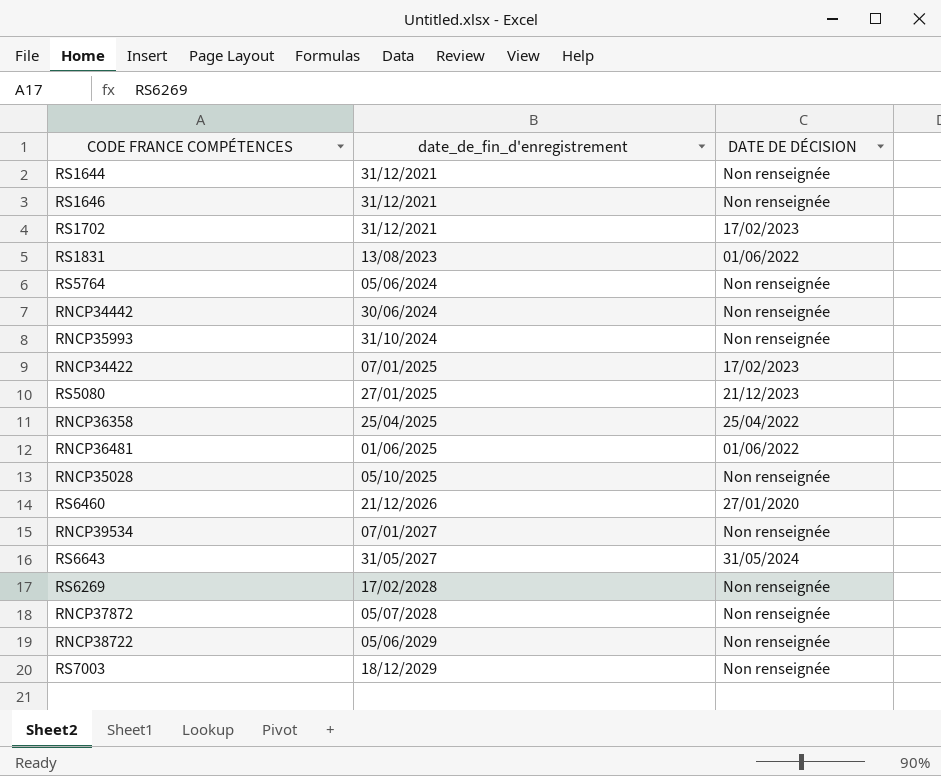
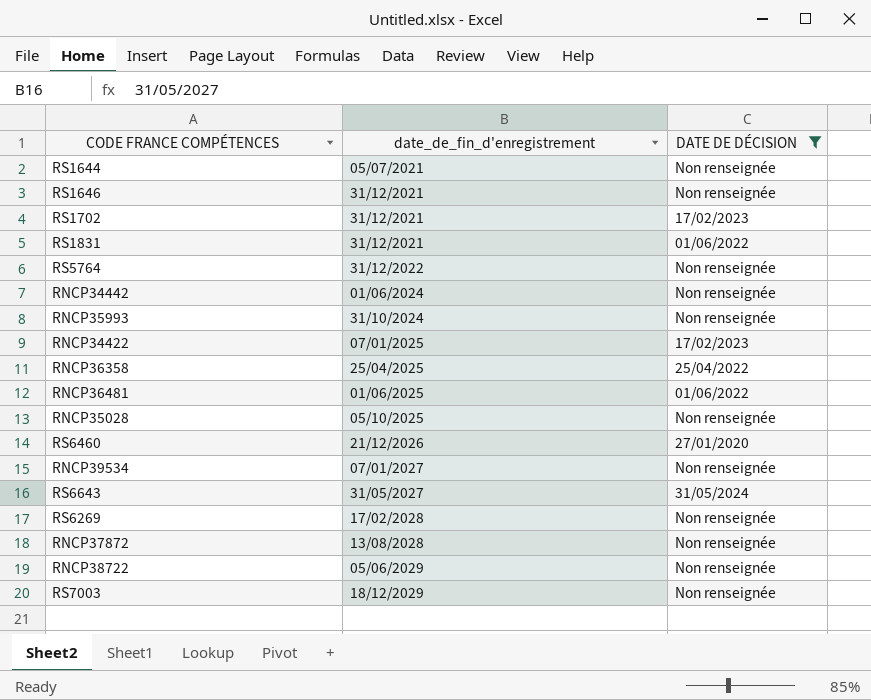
filter: none -> DATE DE DÉCISION != 21/12/2023
RS1644 | date_de_fin_d'enregistrement: 31/12/2021 -> 05/07/2021
RS1831 | date_de_fin_d'enregistrement: 13/08/2023 -> 31/12/2021
RS5764 | date_de_fin_d'enregistrement: 05/06/2024 -> 31/12/2022
RNCP34442 | date_de_fin_d'enregistrement: 30/06/2024 -> 01/06/2024
RNCP37872 | date_de_fin_d'enregistrement: 05/07/2028 -> 13/08/2028

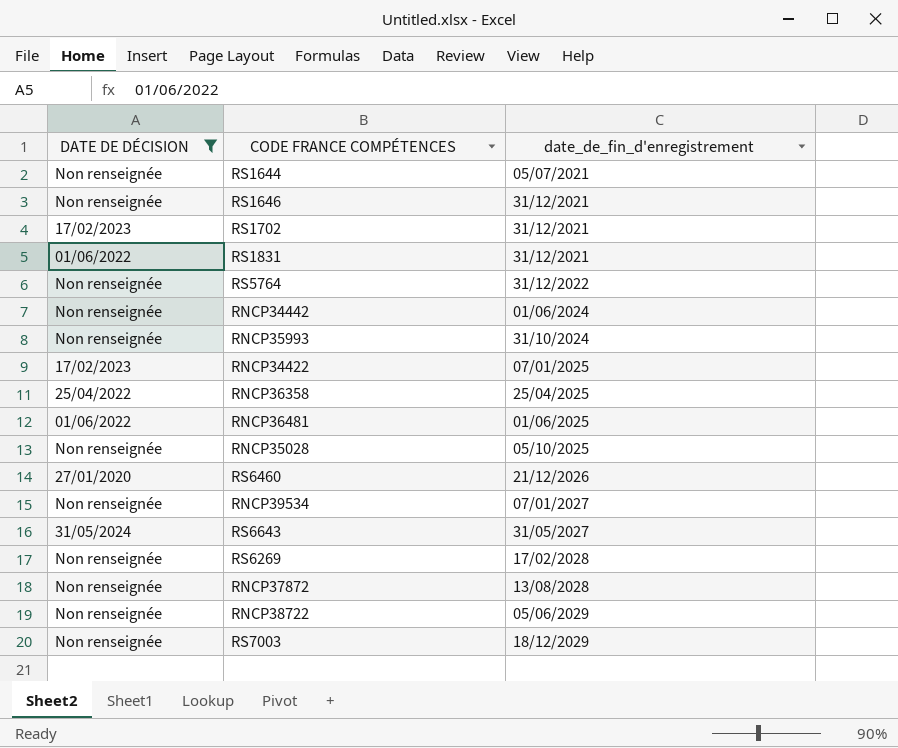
column DATE DE DÉCISION | position: 3 -> 1

